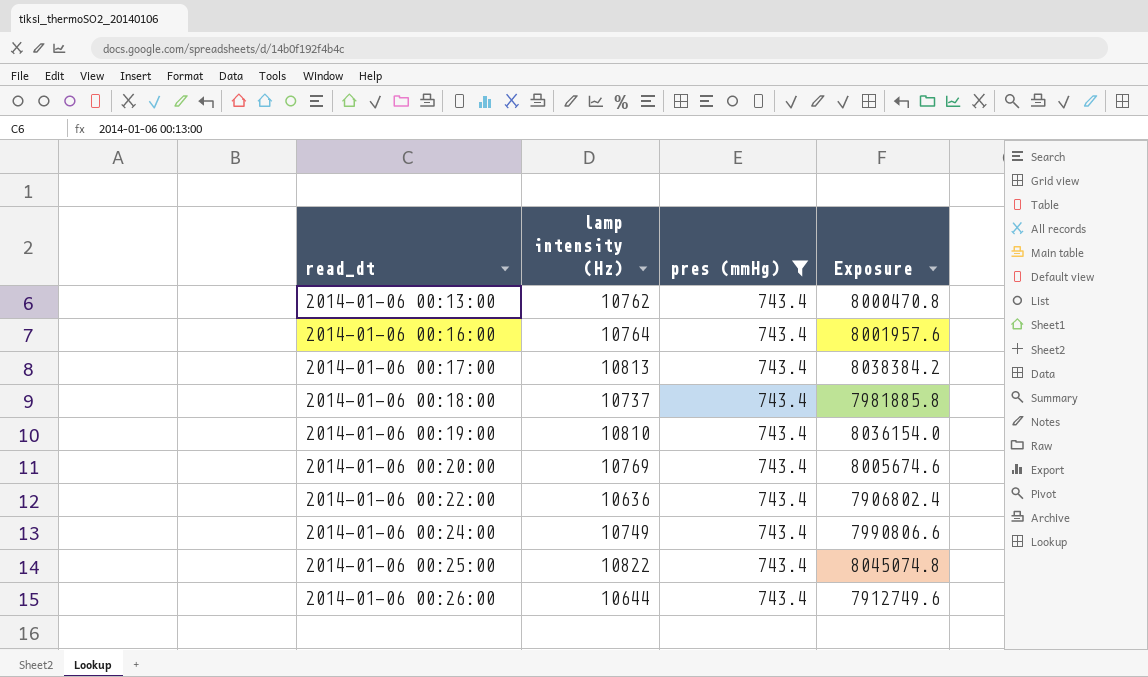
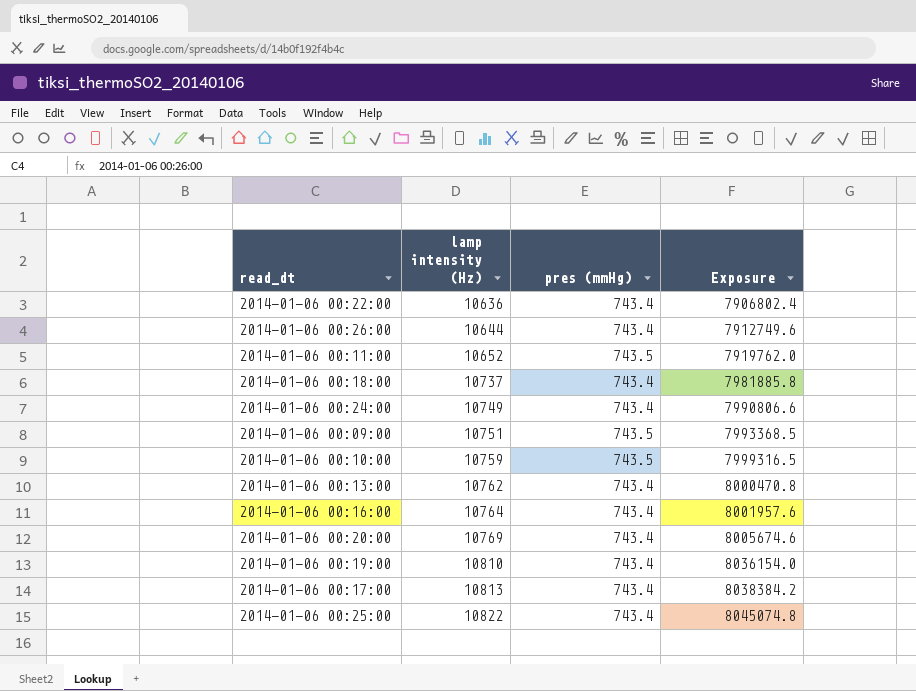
filter: pres (mmHg) = 743.4 -> none
row order: read_dt ascending -> lamp intensity (Hz) ascending

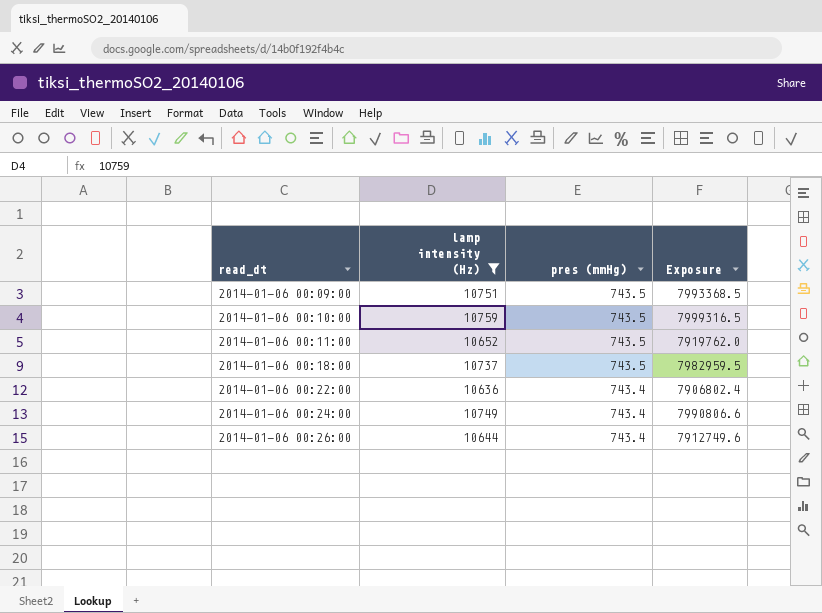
filter: none -> lamp intensity (Hz) <= 10759
row order: lamp intensity (Hz) ascending -> read_dt ascending
2014-01-06 00:18:00 | pres (mmHg): 743.4 -> 743.5
2014-01-06 00:18:00 | Exposure: 7981885.8 -> 7982959.5

